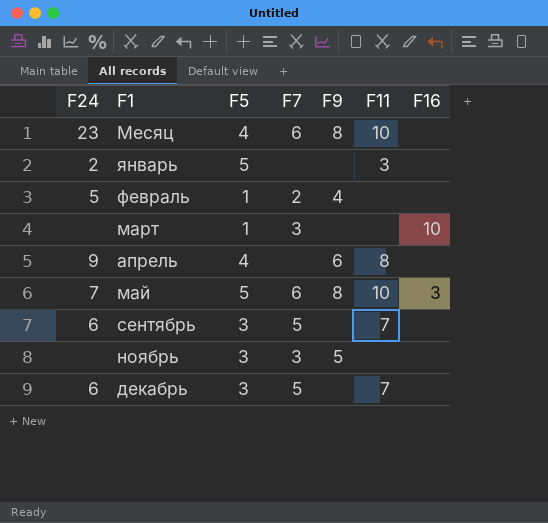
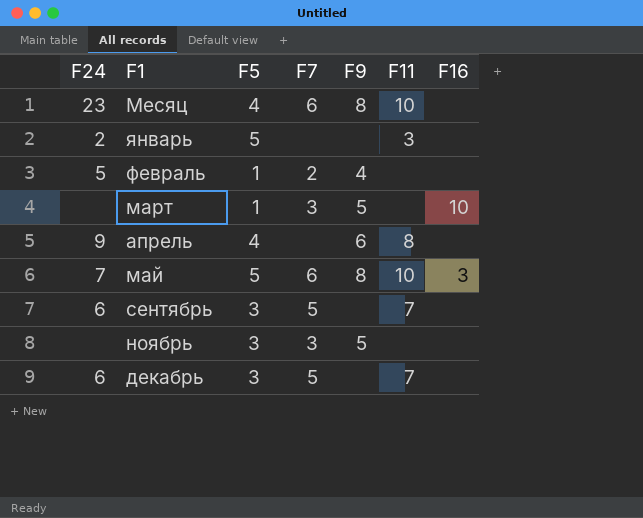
март | F9: none -> 5

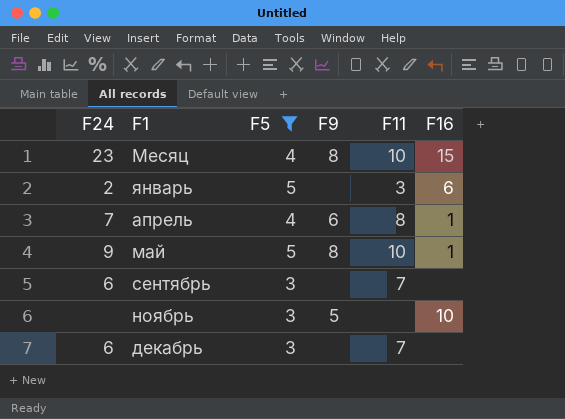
filter: none -> F5 != 1
column F7 | position: 4 -> none
Месяц | F16: none -> 15
январь | F16: none -> 6
апрель | F24: 9 -> 7
апрель | F16: none -> 1
май | F24: 7 -> 9
май | F16: 3 -> 1
ноябрь | F16: none -> 10

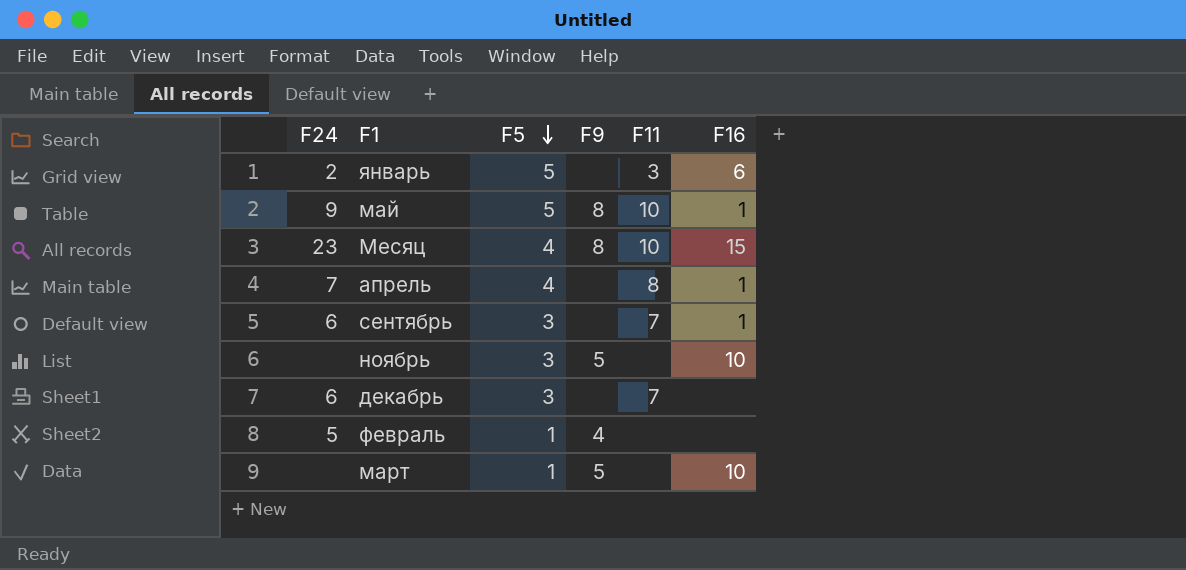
filter: F5 != 1 -> none
row order: none -> F5 descending
апрель | F9: 6 -> none
сентябрь | F16: none -> 1

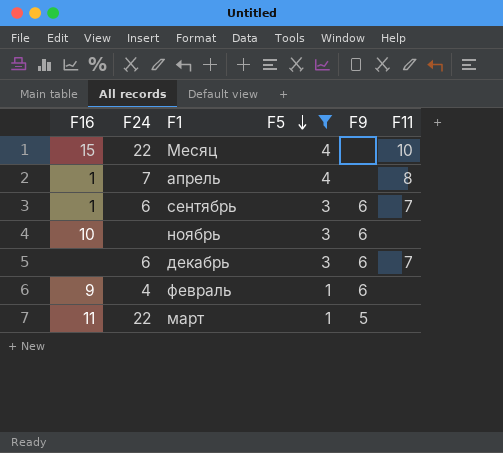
filter: none -> F5 != 5
column F16 | position: 6 -> 1
Месяц | F24: 23 -> 22
Месяц | F9: 8 -> none
сентябрь | F9: none -> 6
ноябрь | F9: 5 -> 6
декабрь | F9: none -> 6
февраль | F16: none -> 9
февраль | F24: 5 -> 4
февраль | F9: 4 -> 6
март | F16: 10 -> 11
март | F24: none -> 22

